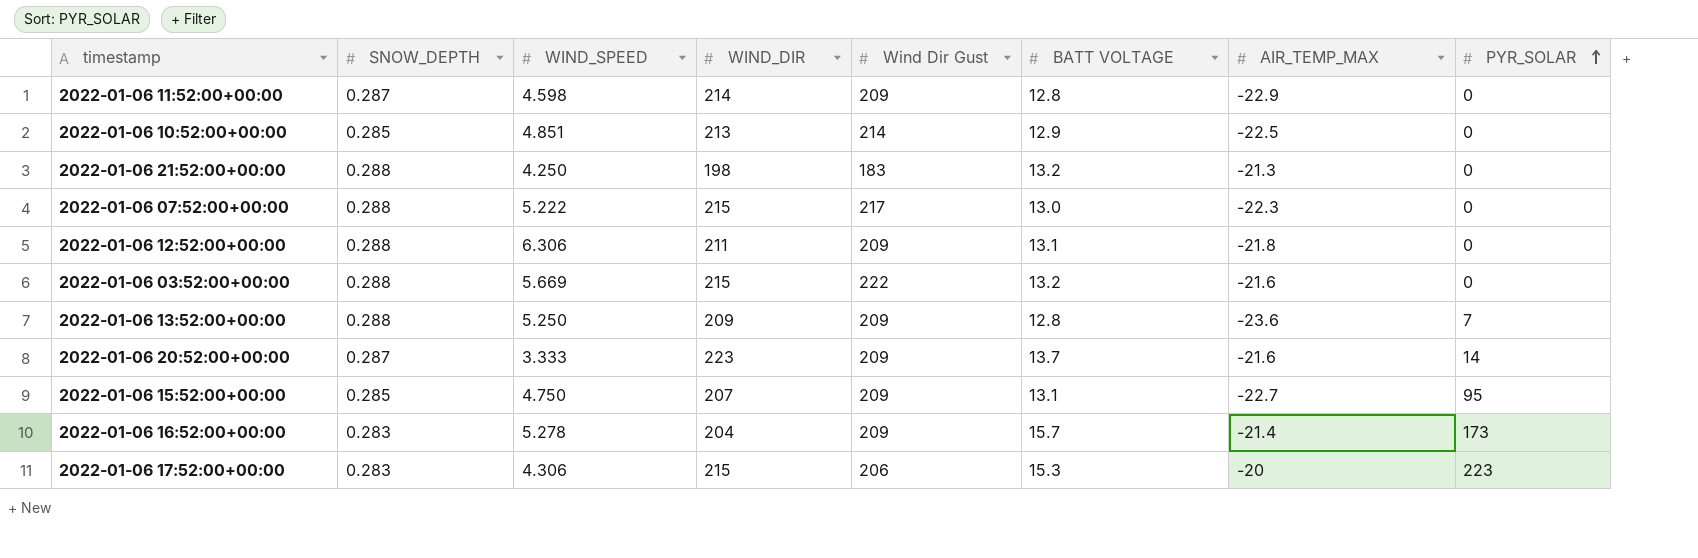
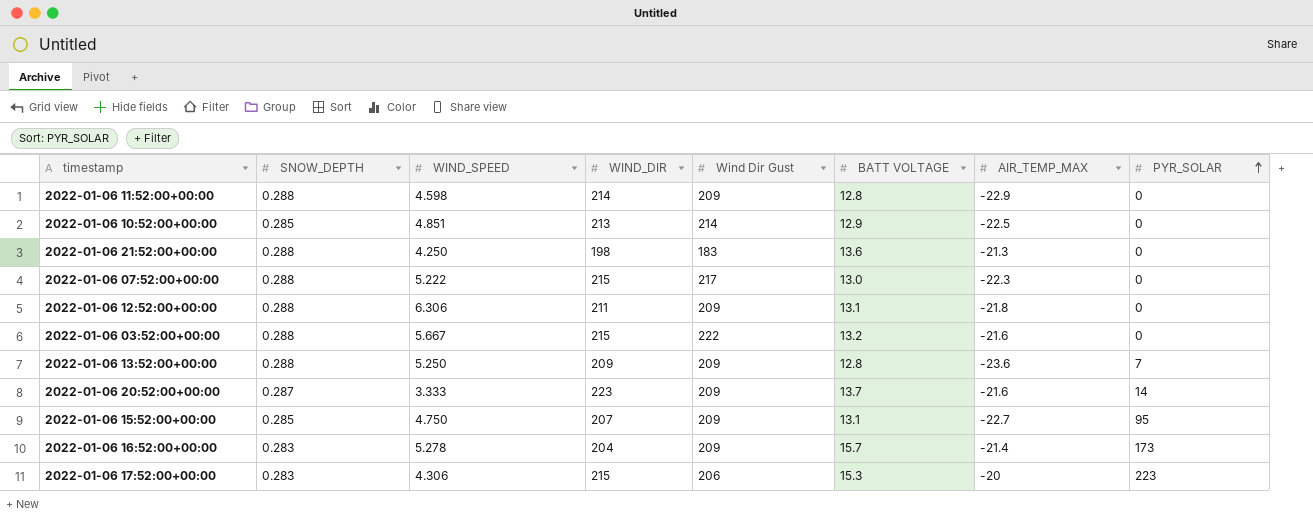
2022-01-06 11:52:00+00:00 | SNOW_DEPTH: 0.287 -> 0.288
2022-01-06 21:52:00+00:00 | BATT VOLTAGE: 13.2 -> 13.6
2022-01-06 03:52:00+00:00 | WIND_SPEED: 5.669 -> 5.667

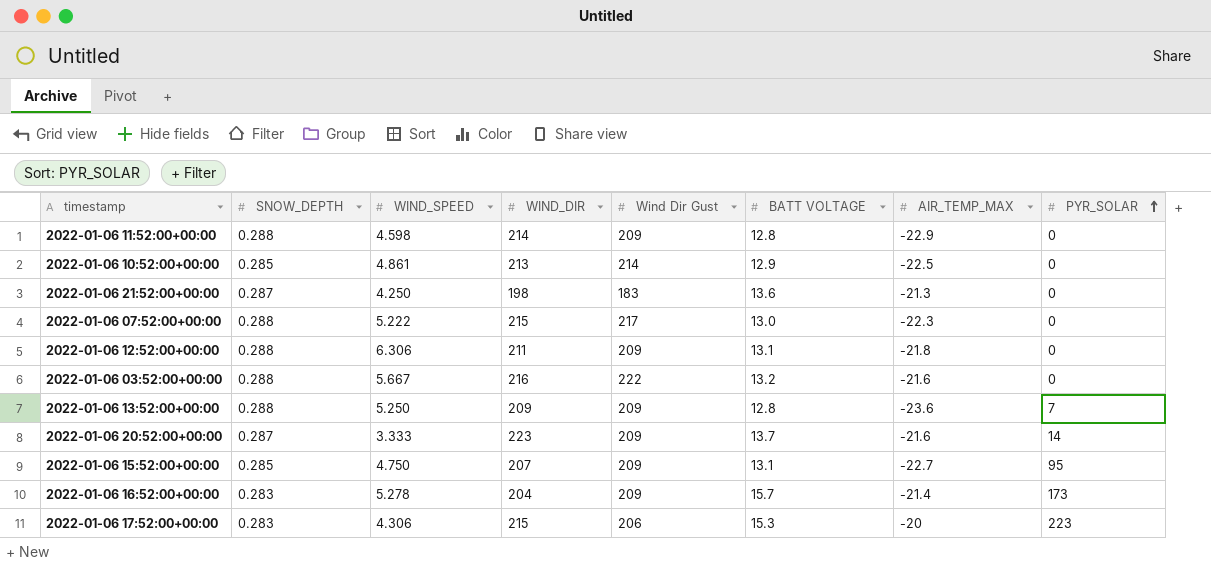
2022-01-06 10:52:00+00:00 | WIND_SPEED: 4.851 -> 4.861
2022-01-06 21:52:00+00:00 | SNOW_DEPTH: 0.288 -> 0.287
2022-01-06 03:52:00+00:00 | WIND_DIR: 215 -> 216

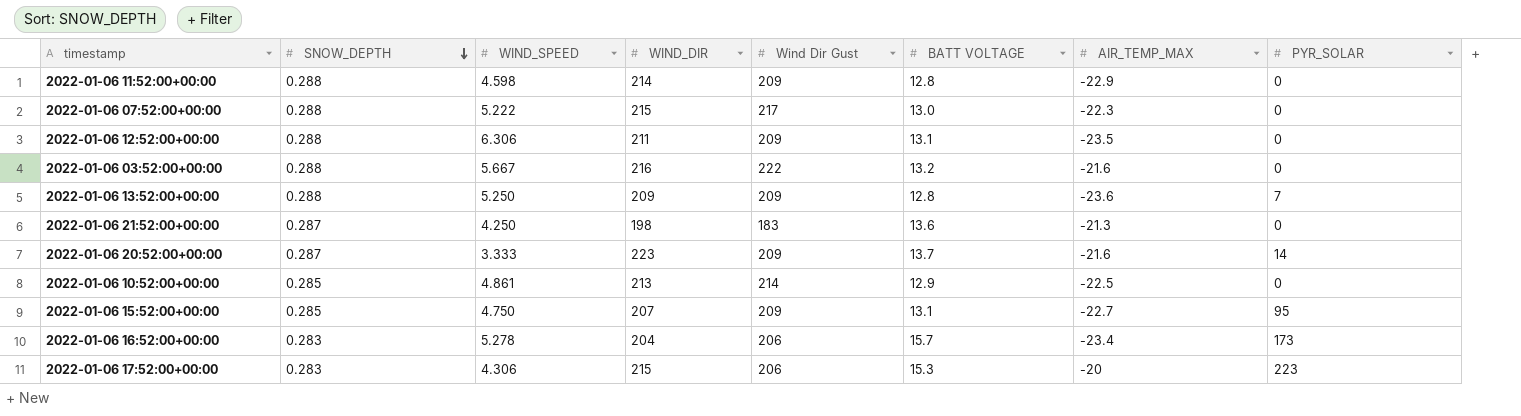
row order: PYR_SOLAR ascending -> SNOW_DEPTH descending
2022-01-06 12:52:00+00:00 | AIR_TEMP_MAX: -21.8 -> -23.5
2022-01-06 16:52:00+00:00 | Wind Dir Gust: 209 -> 206
2022-01-06 16:52:00+00:00 | AIR_TEMP_MAX: -21.4 -> -23.4

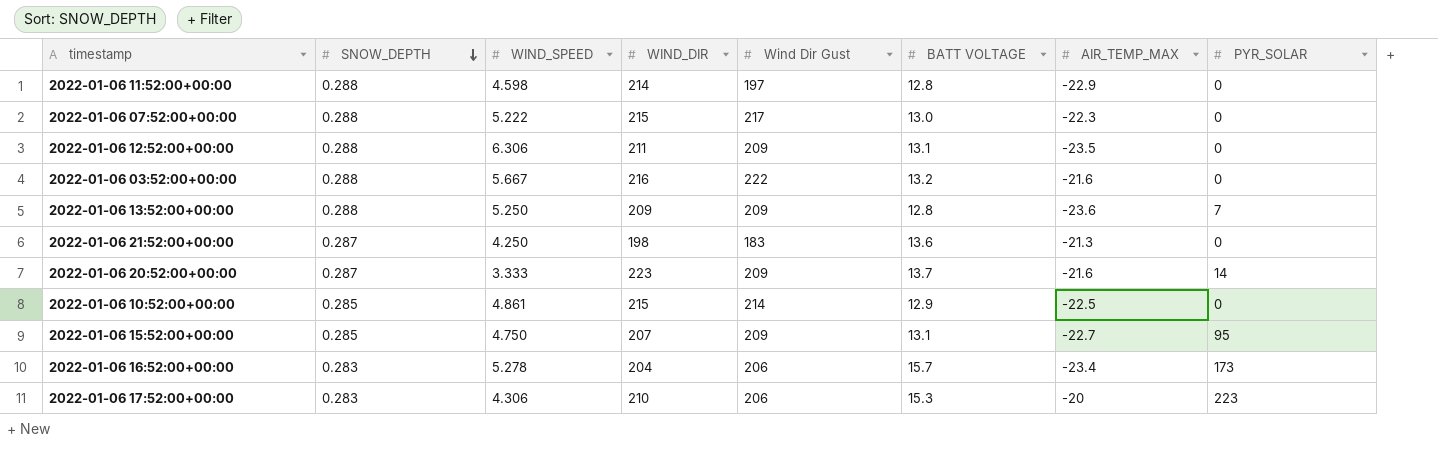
2022-01-06 11:52:00+00:00 | Wind Dir Gust: 209 -> 197
2022-01-06 10:52:00+00:00 | WIND_DIR: 213 -> 215
2022-01-06 17:52:00+00:00 | WIND_DIR: 215 -> 210

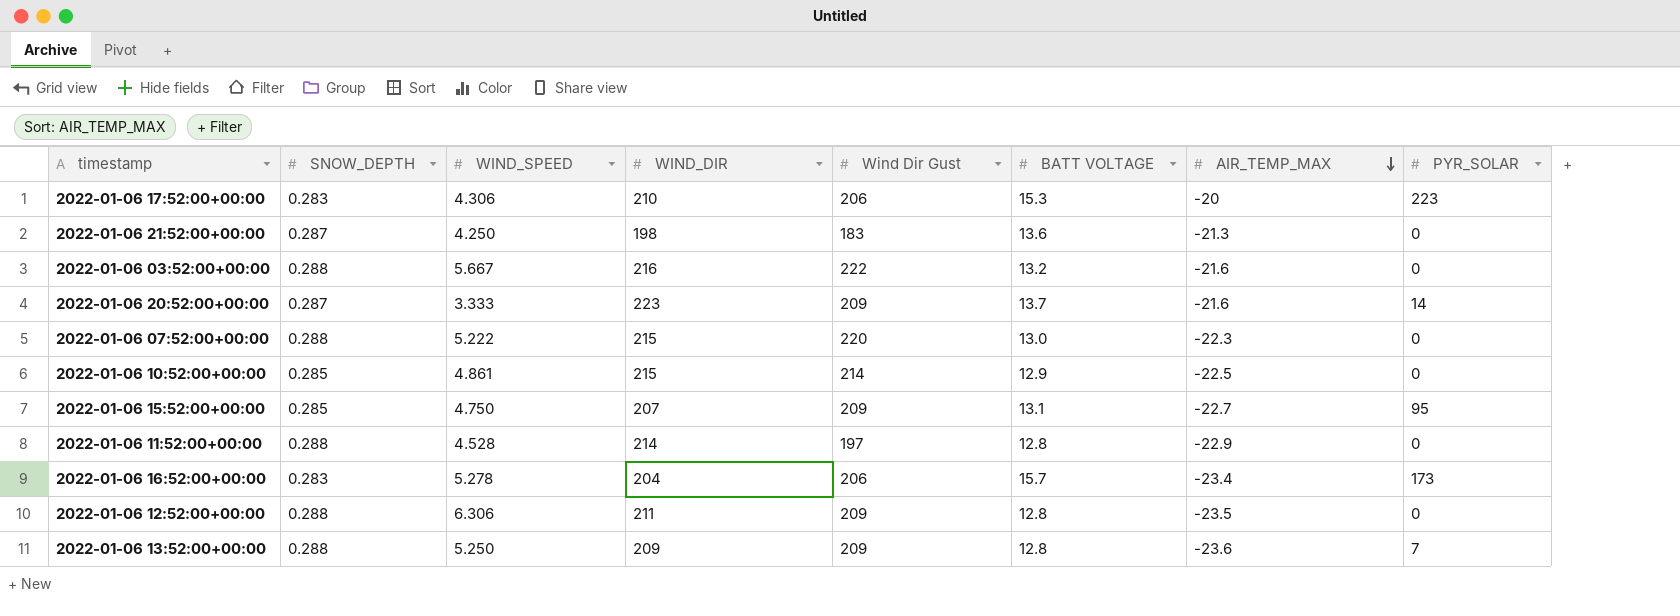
row order: SNOW_DEPTH descending -> AIR_TEMP_MAX descending
2022-01-06 07:52:00+00:00 | Wind Dir Gust: 217 -> 220
2022-01-06 11:52:00+00:00 | WIND_SPEED: 4.598 -> 4.528
2022-01-06 12:52:00+00:00 | BATT VOLTAGE: 13.1 -> 12.8

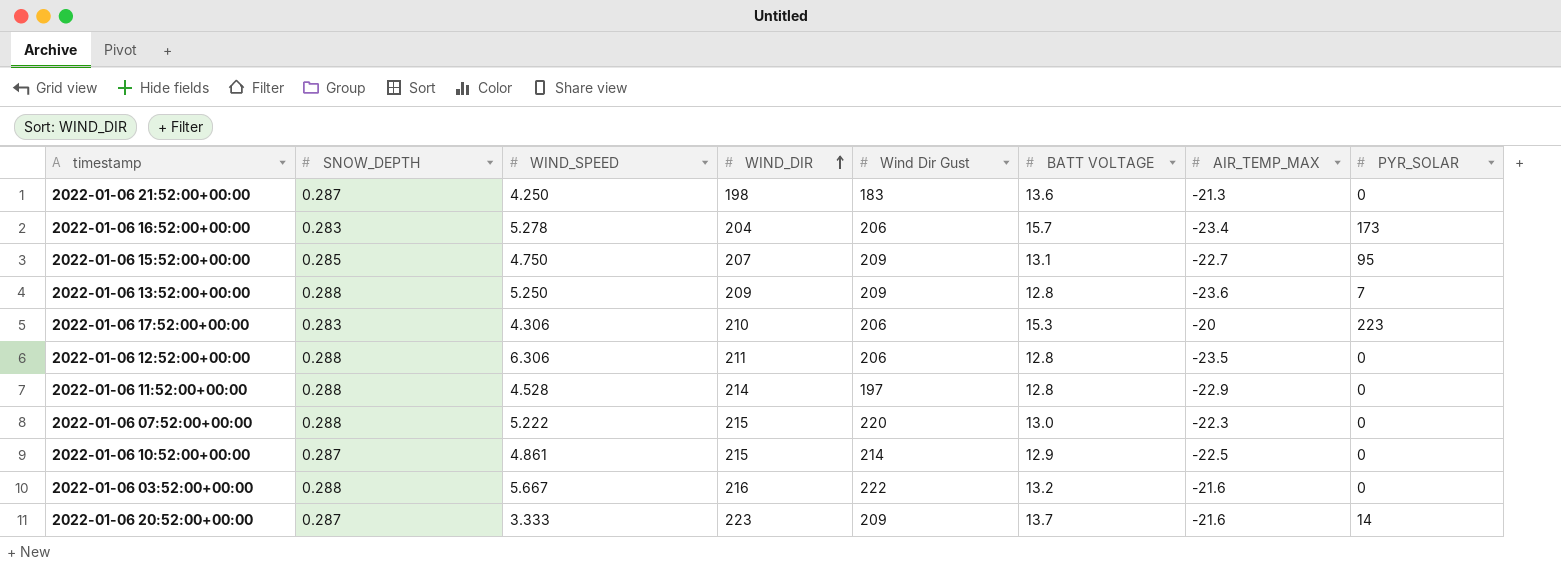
row order: AIR_TEMP_MAX descending -> WIND_DIR ascending
2022-01-06 12:52:00+00:00 | Wind Dir Gust: 209 -> 206
2022-01-06 10:52:00+00:00 | SNOW_DEPTH: 0.285 -> 0.287

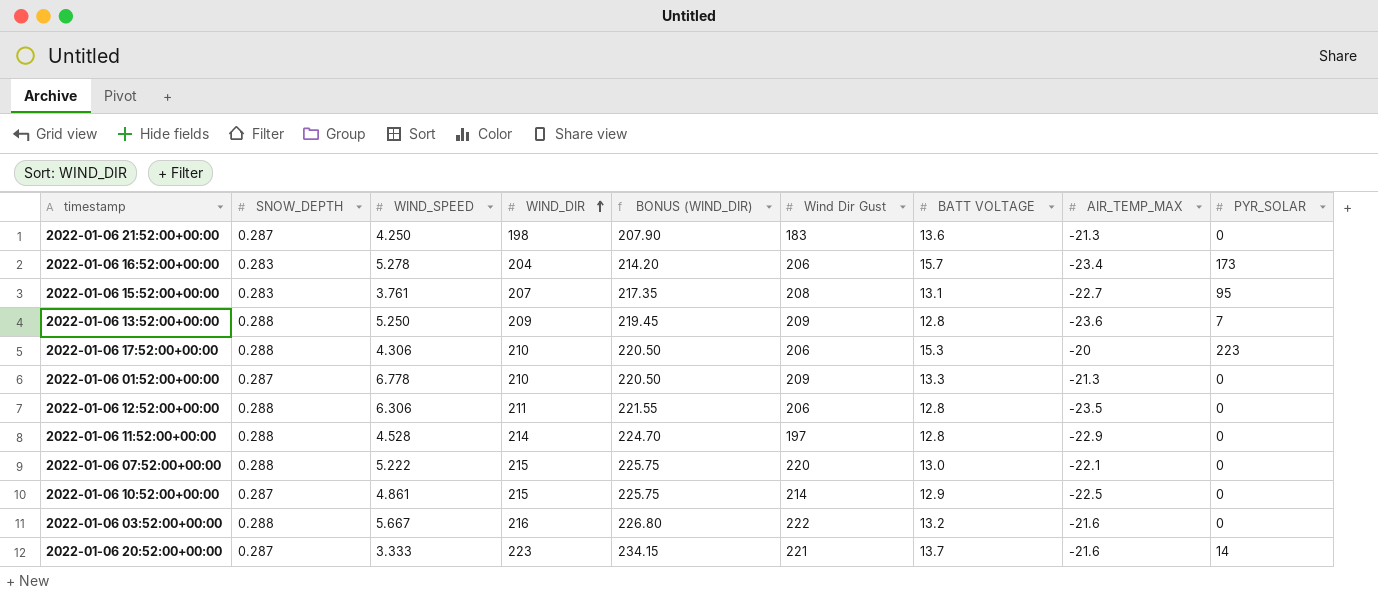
column BONUS (WIND_DIR) | formula: none -> [WIND_DIR] * 1.05
2022-01-06 15:52:00+00:00 | SNOW_DEPTH: 0.285 -> 0.283
2022-01-06 15:52:00+00:00 | WIND_SPEED: 4.750 -> 3.761
2022-01-06 15:52:00+00:00 | Wind Dir Gust: 209 -> 208
2022-01-06 17:52:00+00:00 | SNOW_DEPTH: 0.283 -> 0.288
row 2022-01-06 01:52:00+00:00: none -> 0.287 | 6.778 | 210 | 220.50 | 209 | 13.3 | -21.3 | 0
2022-01-06 07:52:00+00:00 | AIR_TEMP_MAX: -22.3 -> -22.1
2022-01-06 20:52:00+00:00 | Wind Dir Gust: 209 -> 221

